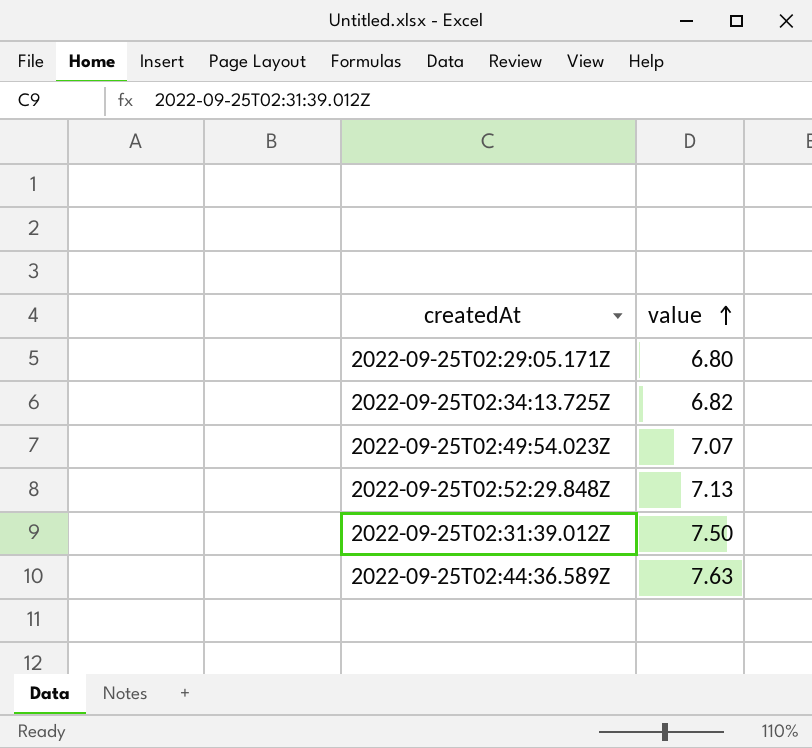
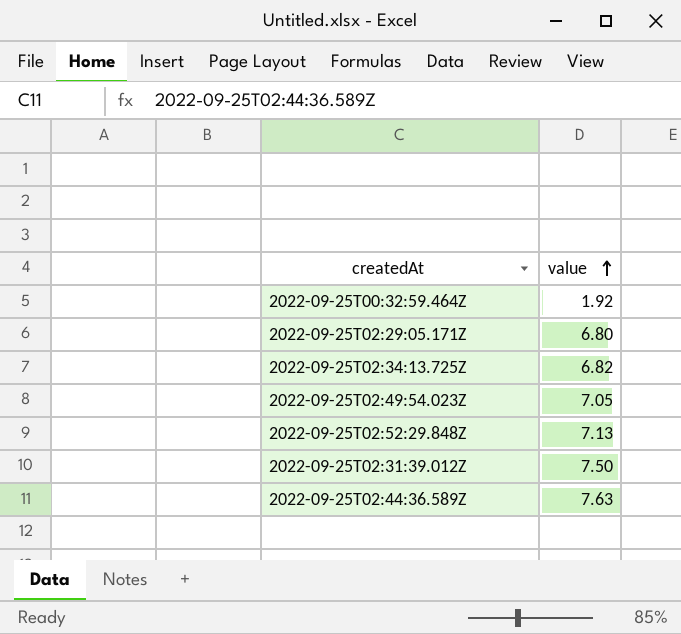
row 2022-09-25T00:32:59.464Z: none -> 1.92
2022-09-25T02:49:54.023Z | value: 7.07 -> 7.05

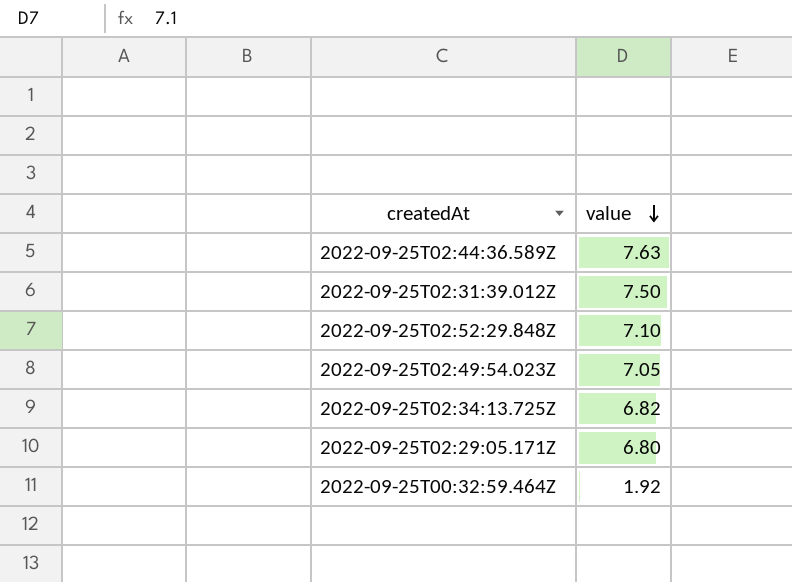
row order: value ascending -> value descending
2022-09-25T02:52:29.848Z | value: 7.13 -> 7.10

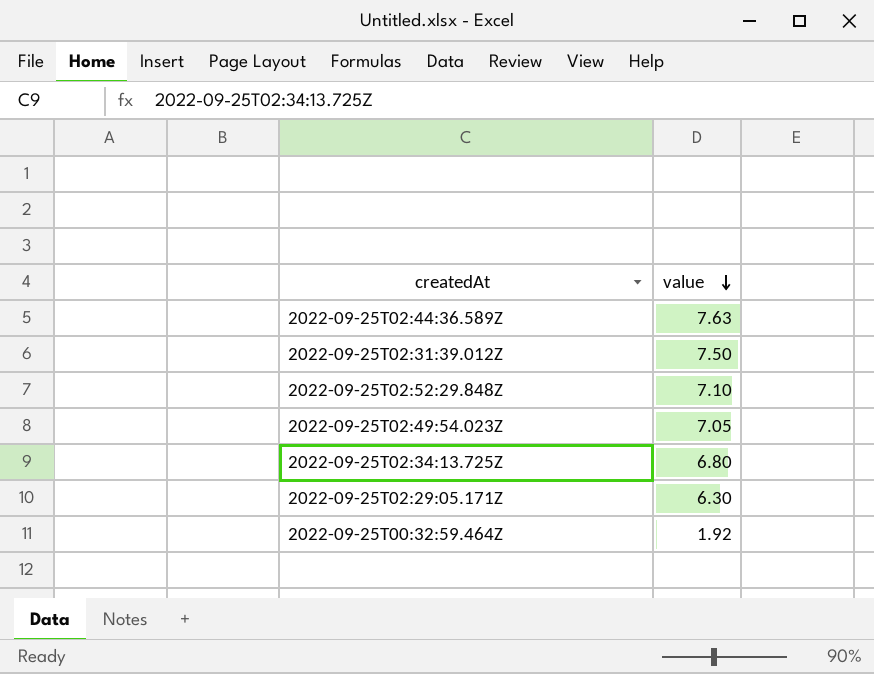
2022-09-25T02:34:13.725Z | value: 6.82 -> 6.80
2022-09-25T02:29:05.171Z | value: 6.80 -> 6.30

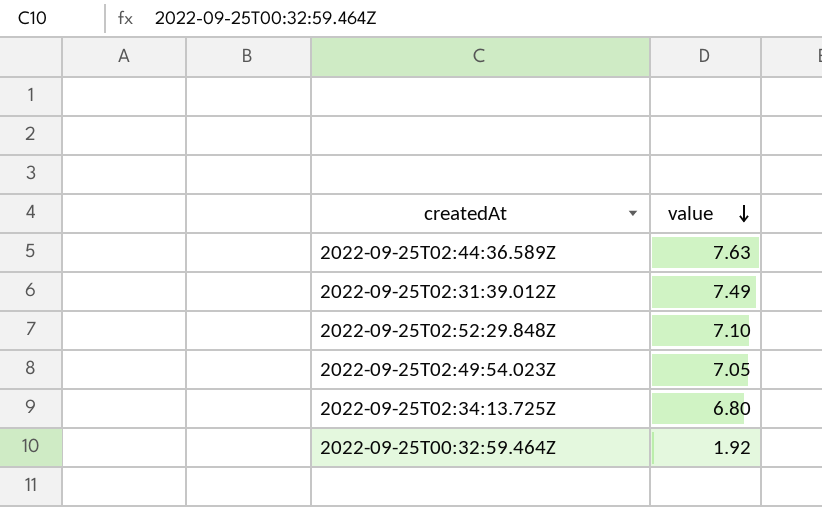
row 2022-09-25T02:29:05.171Z: 6.30 -> none
2022-09-25T02:31:39.012Z | value: 7.50 -> 7.49

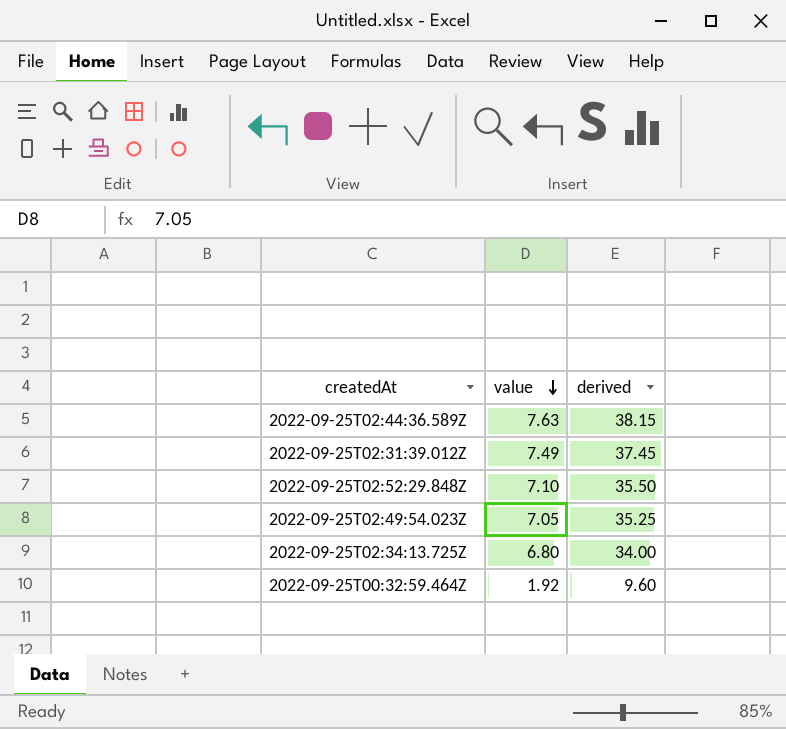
column derived | formula: none -> [value] * 5

